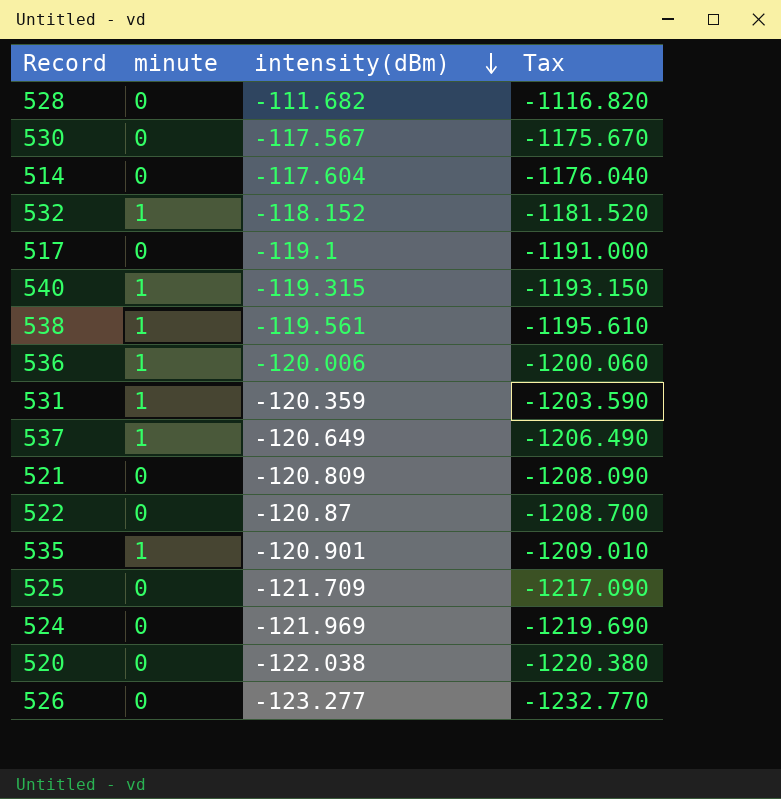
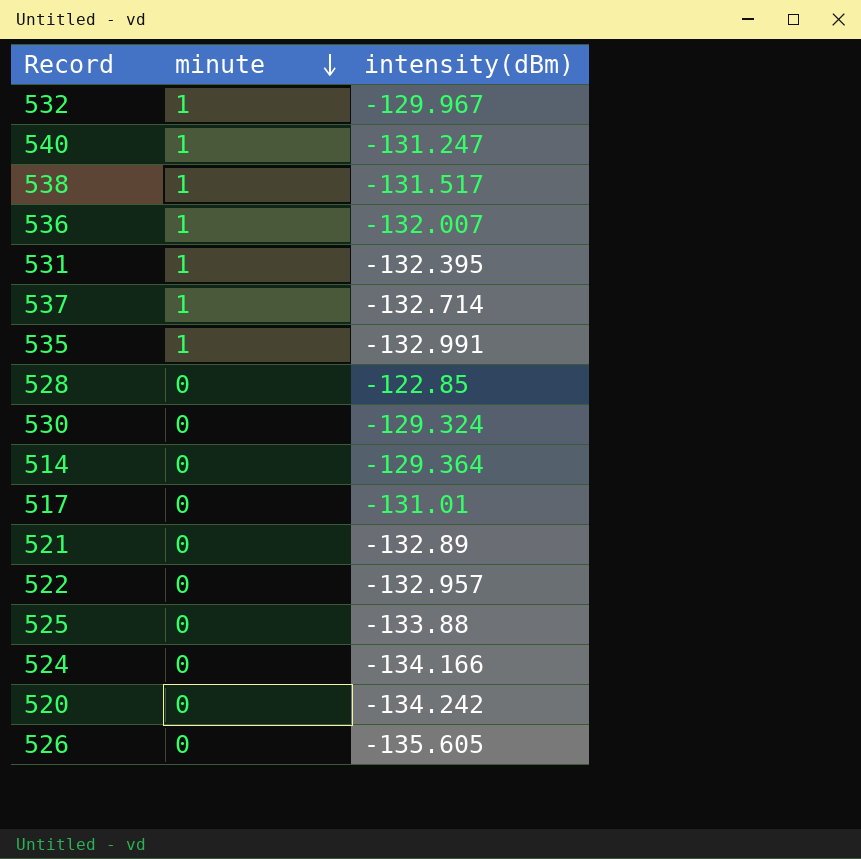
row order: intensity(dBm) descending -> minute descending
column Tax | formula: [intensity(dBm)] * 10 -> none
532 | intensity(dBm): -118.152 -> -129.967
540 | intensity(dBm): -119.315 -> -131.247
538 | intensity(dBm): -119.561 -> -131.517
536 | intensity(dBm): -120.006 -> -132.007
531 | intensity(dBm): -120.359 -> -132.395
537 | intensity(dBm): -120.649 -> -132.714
535 | intensity(dBm): -120.901 -> -132.991
528 | intensity(dBm): -111.682 -> -122.85
530 | intensity(dBm): -117.567 -> -129.324
514 | intensity(dBm): -117.604 -> -129.364
517 | intensity(dBm): -119.1 -> -131.01
521 | intensity(dBm): -120.809 -> -132.89
522 | intensity(dBm): -120.87 -> -132.957
525 | intensity(dBm): -121.709 -> -133.88
524 | intensity(dBm): -121.969 -> -134.166
520 | intensity(dBm): -122.038 -> -134.242
526 | intensity(dBm): -123.277 -> -135.605

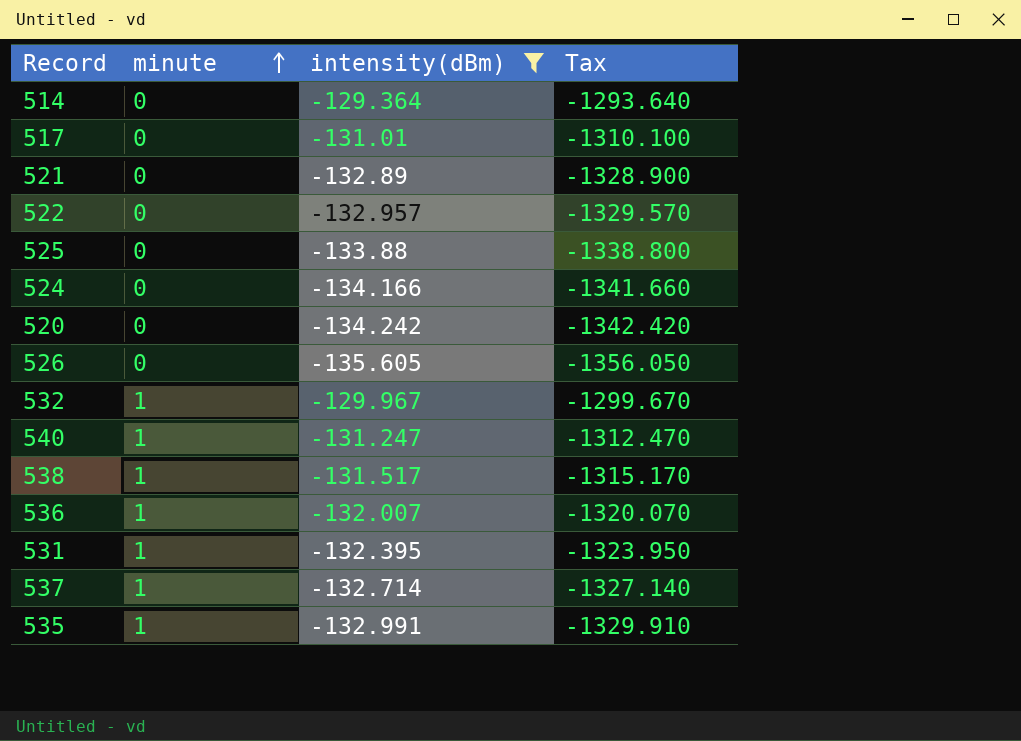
filter: none -> intensity(dBm) <= -129.364
row order: minute descending -> minute ascending
column Tax | formula: none -> [intensity(dBm)] * 10

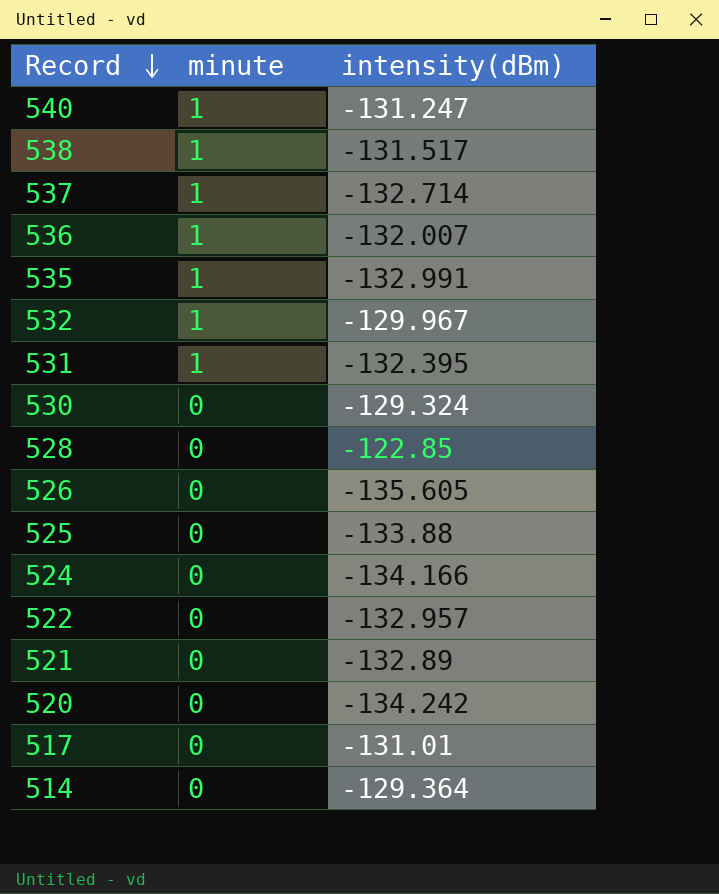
filter: intensity(dBm) <= -129.364 -> none
row order: minute ascending -> Record descending
column Tax | formula: [intensity(dBm)] * 10 -> none

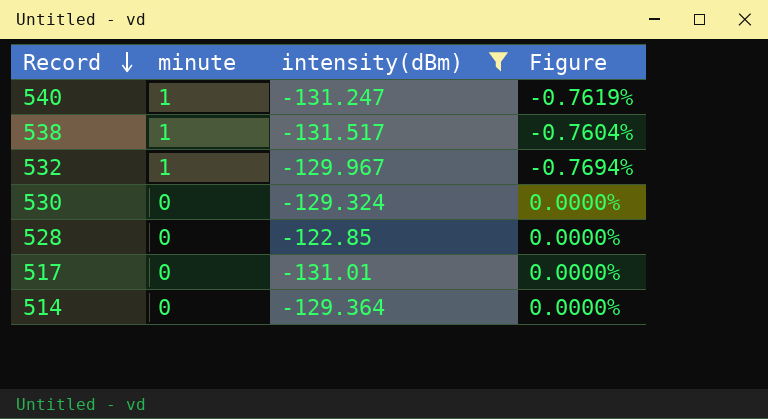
filter: none -> intensity(dBm) >= -131.517
column Figure | formula: none -> [minute] / [intensity(dBm)]

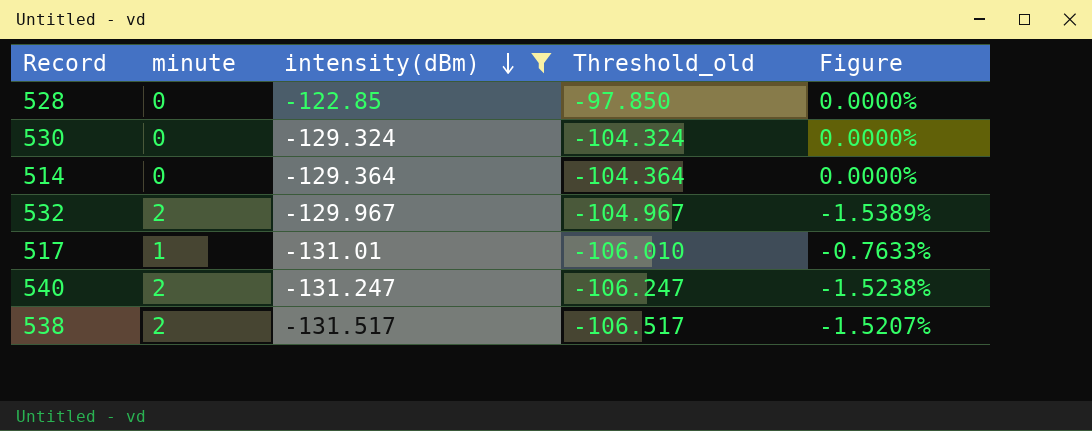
row order: Record descending -> intensity(dBm) descending
column Threshold_old | formula: none -> [intensity(dBm)] + 25
532 | minute: 1 -> 2
532 | Figure: -0.7694% -> -1.5389%
517 | minute: 0 -> 1
517 | Figure: 0.0000% -> -0.7633%
540 | minute: 1 -> 2
540 | Figure: -0.7619% -> -1.5238%
538 | minute: 1 -> 2
538 | Figure: -0.7604% -> -1.5207%

